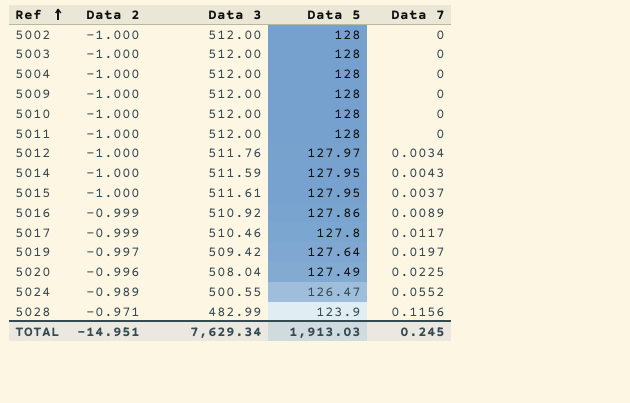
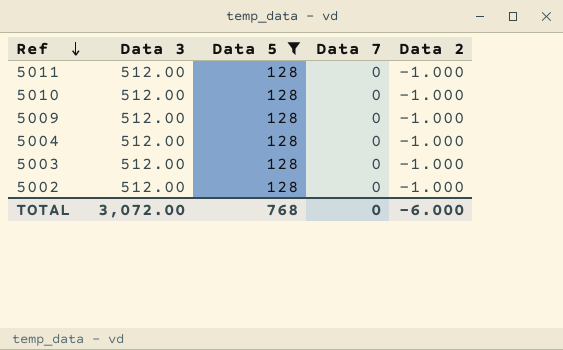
filter: none -> Data 5 = 128
row order: Ref ascending -> Ref descending
column Data 2 | position: 2 -> 5
TOTAL | Data 3: 7,629.34 -> 3,072.00
TOTAL | Data 5: 1,913.03 -> 768
TOTAL | Data 7: 0.245 -> 0
TOTAL | Data 2: -14.951 -> -6.000

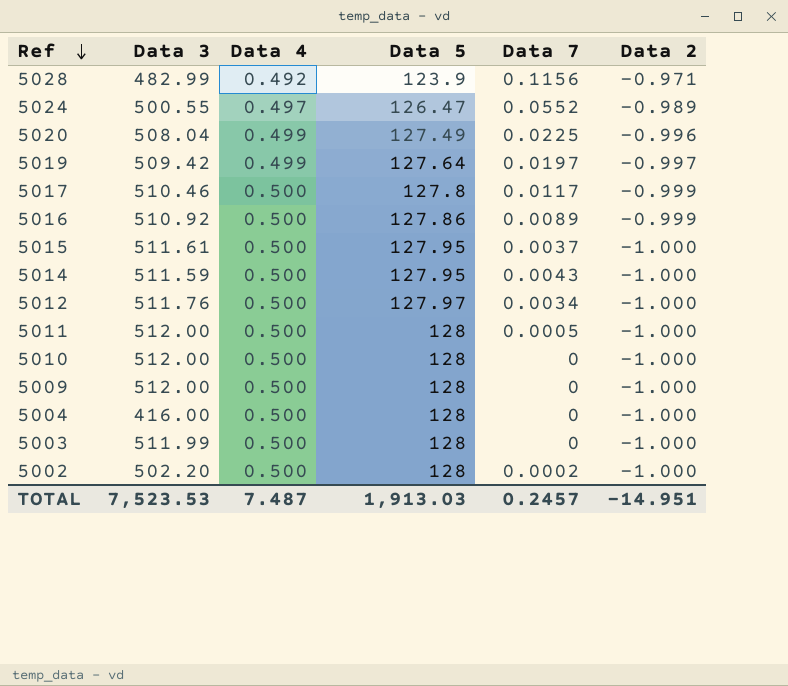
filter: Data 5 = 128 -> none
column Data 4 | position: none -> 3
5011 | Data 7: 0 -> 0.0005
5004 | Data 3: 512.00 -> 416.00
5003 | Data 3: 512.00 -> 511.99
5002 | Data 3: 512.00 -> 502.20
5002 | Data 7: 0 -> 0.0002
TOTAL | Data 3: 3,072.00 -> 7,523.53
TOTAL | Data 5: 768 -> 1,913.03
TOTAL | Data 7: 0 -> 0.2457
TOTAL | Data 2: -6.000 -> -14.951

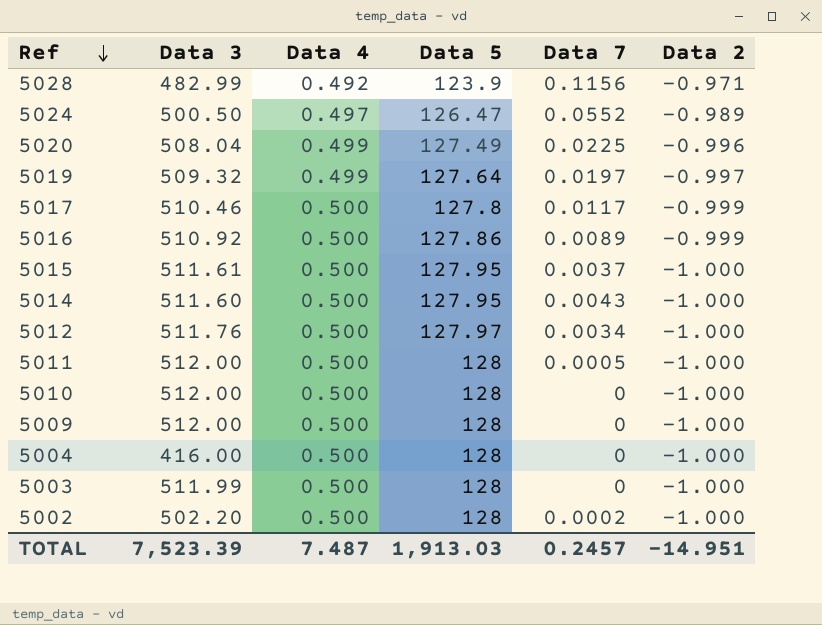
5024 | Data 3: 500.55 -> 500.50
5019 | Data 3: 509.42 -> 509.32
5014 | Data 3: 511.59 -> 511.60
TOTAL | Data 3: 7,523.53 -> 7,523.39

